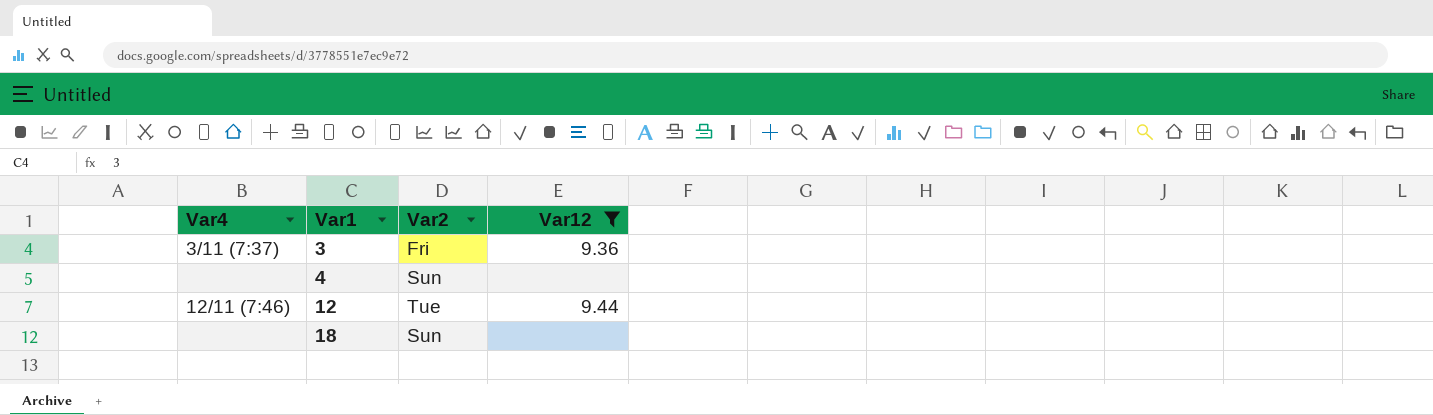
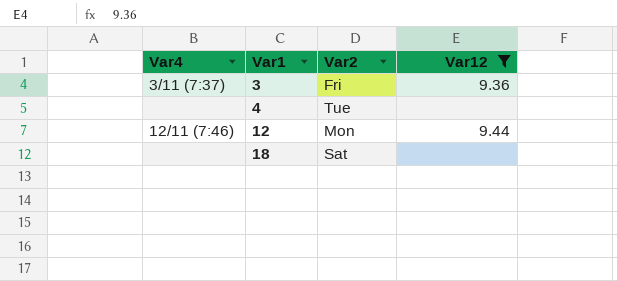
4 | Var2: Sun -> Tue
12 | Var2: Tue -> Mon
18 | Var2: Sun -> Sat

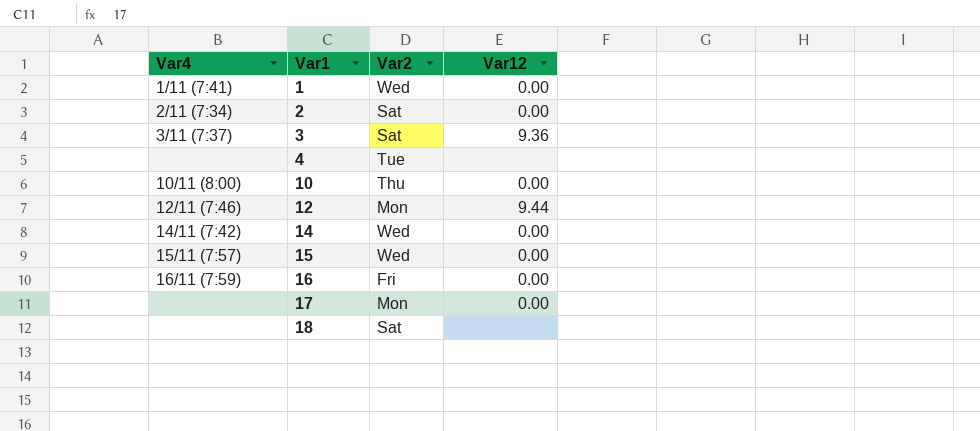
filter: Var12 != 0.00 -> none
3 | Var2: Fri -> Sat

